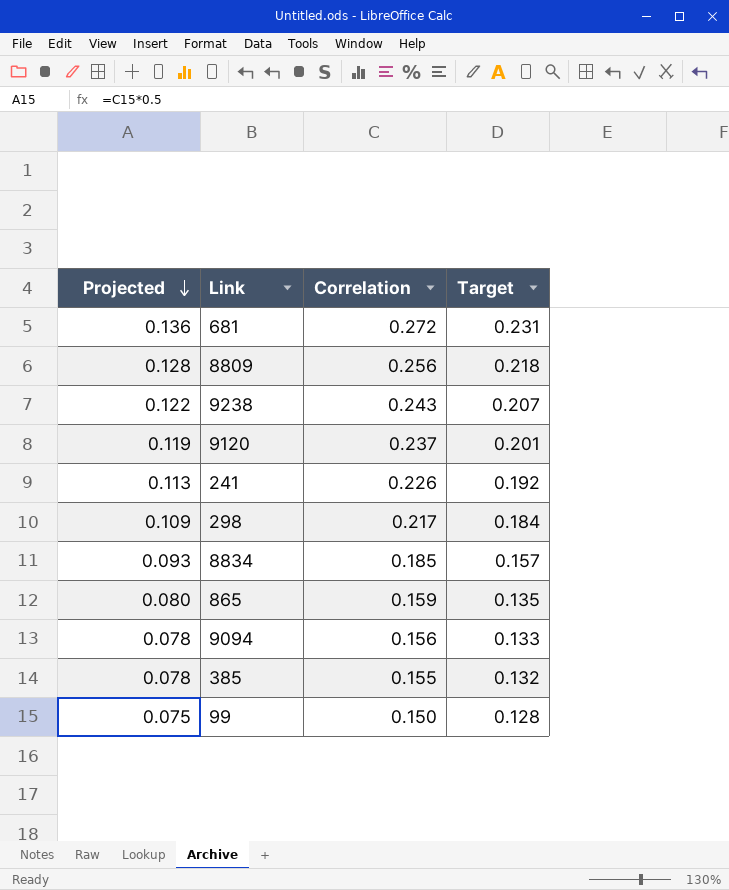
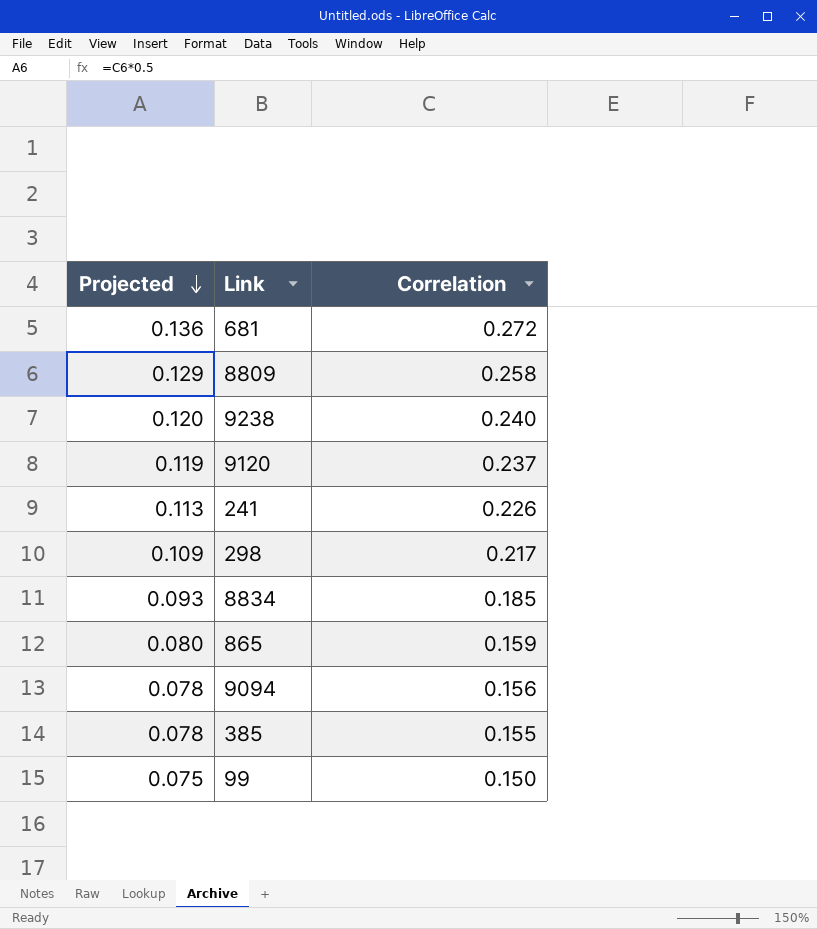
column Target | formula: [Correlation] * 0.85 -> none
8809 | Projected: 0.128 -> 0.129
8809 | Correlation: 0.256 -> 0.258
9238 | Projected: 0.122 -> 0.120
9238 | Correlation: 0.243 -> 0.240

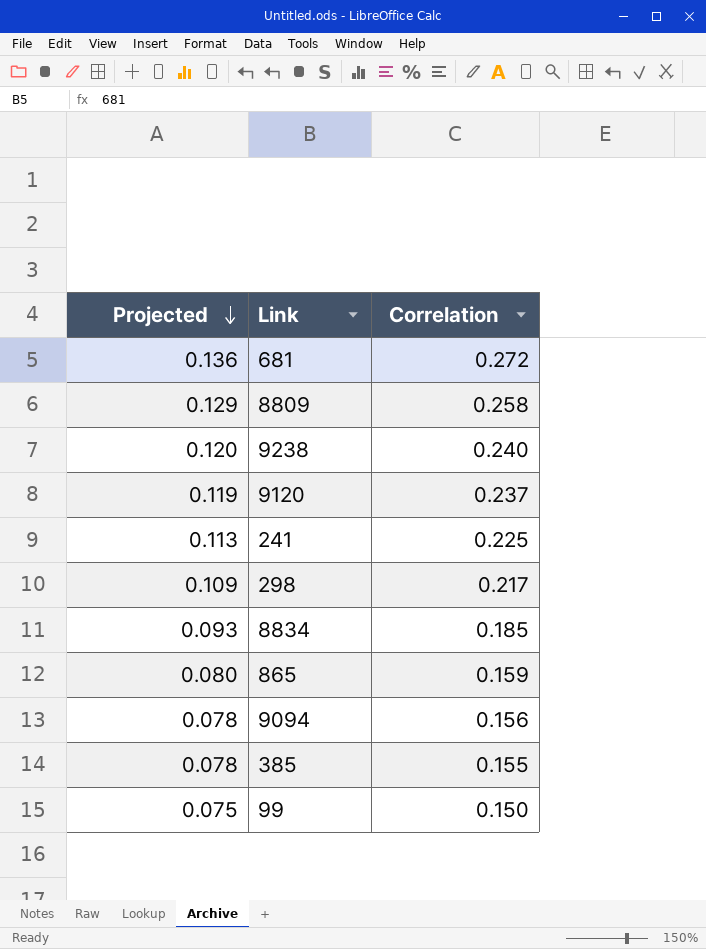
241 | Correlation: 0.226 -> 0.225

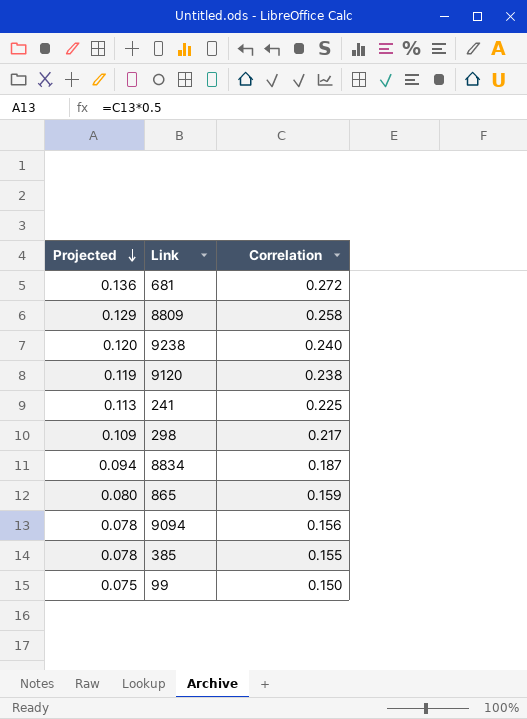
9120 | Correlation: 0.237 -> 0.238
8834 | Projected: 0.093 -> 0.094
8834 | Correlation: 0.185 -> 0.187

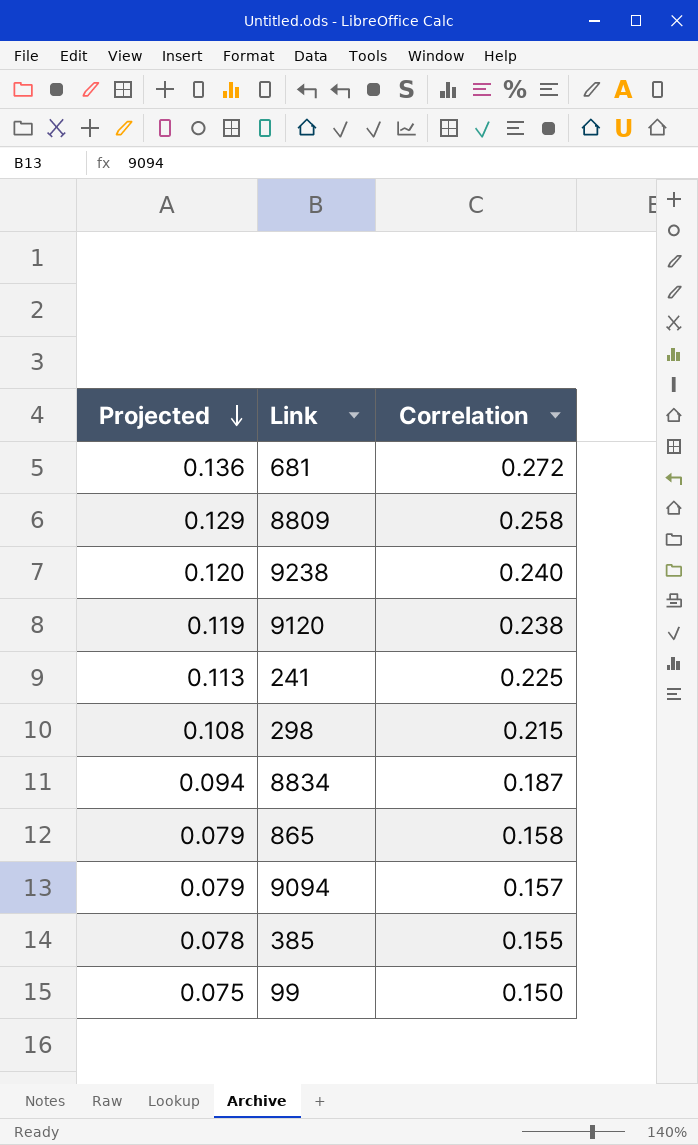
298 | Projected: 0.109 -> 0.108
298 | Correlation: 0.217 -> 0.215
865 | Projected: 0.080 -> 0.079
865 | Correlation: 0.159 -> 0.158
9094 | Projected: 0.078 -> 0.079
9094 | Correlation: 0.156 -> 0.157

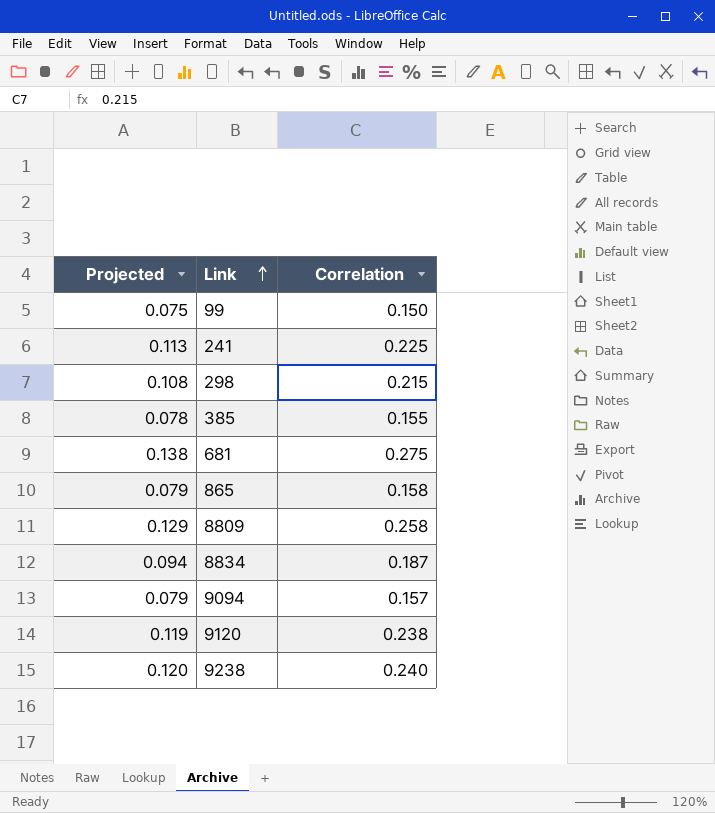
row order: Projected descending -> Link ascending
681 | Projected: 0.136 -> 0.138
681 | Correlation: 0.272 -> 0.275

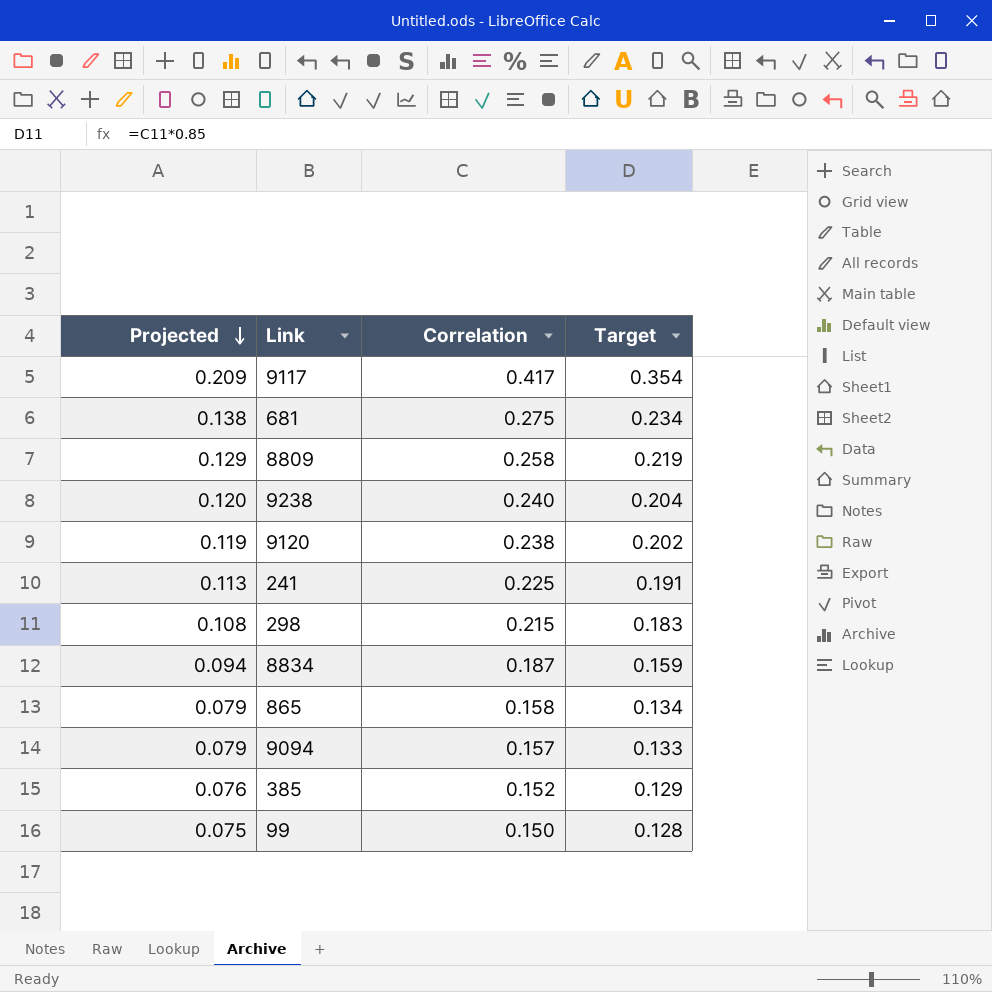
row order: Link ascending -> Projected descending
column Target | formula: none -> [Correlation] * 0.85
row 9117: none -> 0.209 | 0.417 | 0.354
385 | Projected: 0.078 -> 0.076
385 | Correlation: 0.155 -> 0.152

